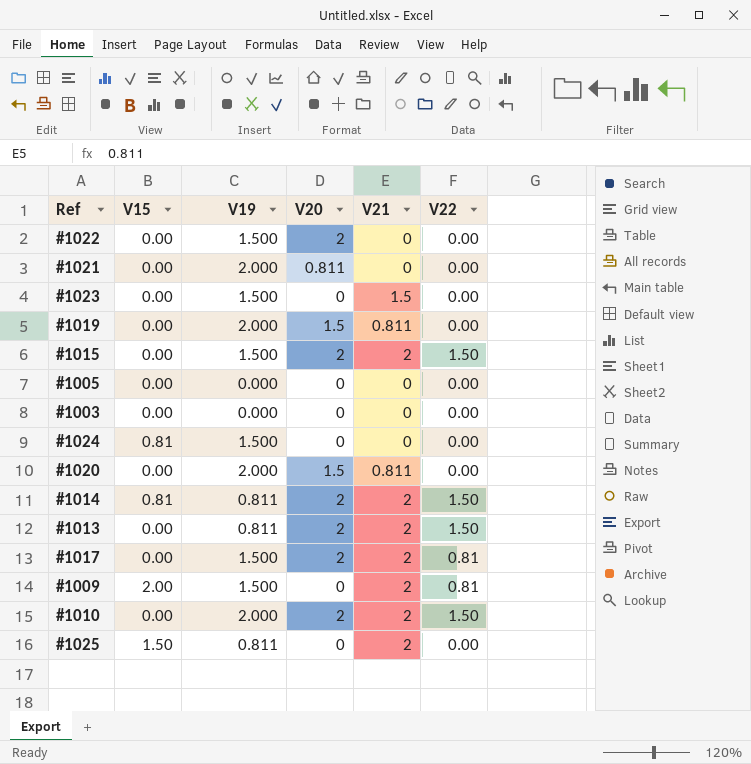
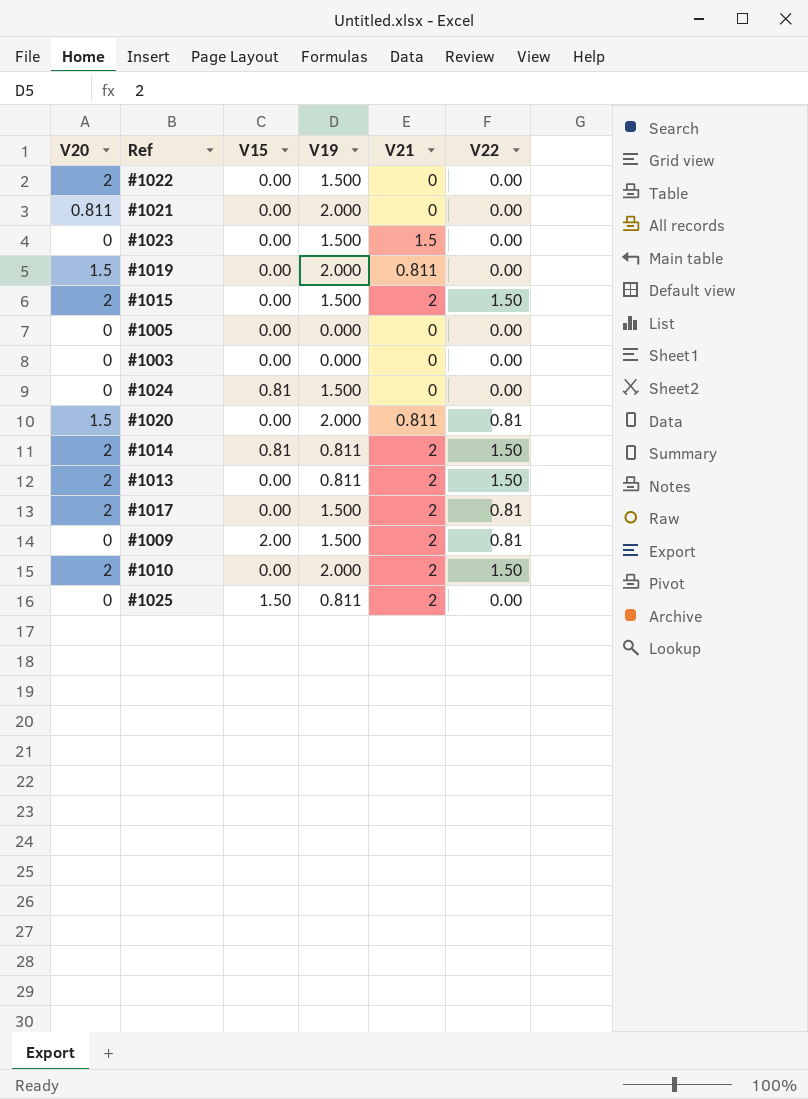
column V20 | position: 4 -> 1
#1020 | V22: 0.00 -> 0.81

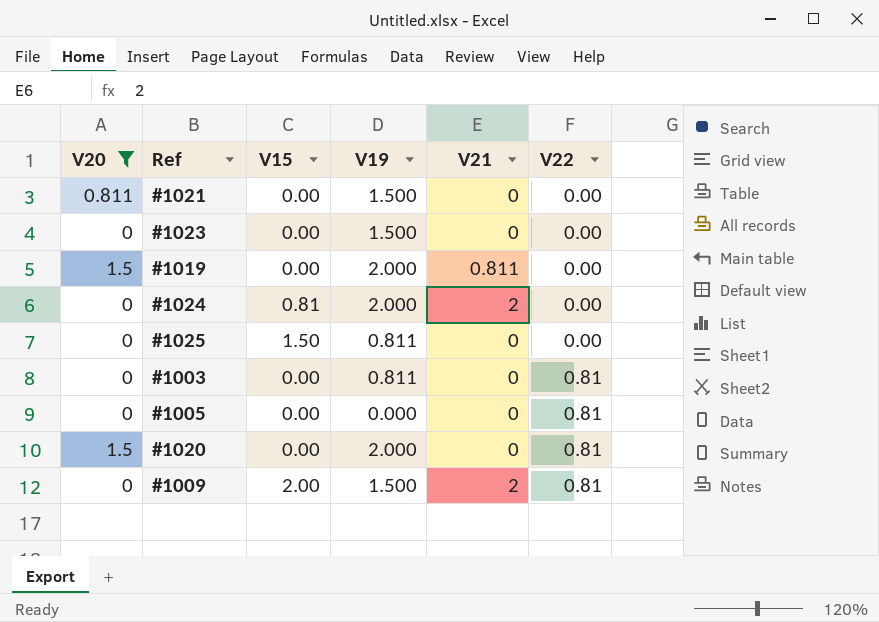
filter: none -> V20 != 2
row order: none -> V22 ascending
#1021 | V19: 2.000 -> 1.500
#1023 | V21: 1.5 -> 0
#1024 | V19: 1.500 -> 2.000
#1024 | V21: 0 -> 2
#1025 | V21: 2 -> 0
#1003 | V19: 0.000 -> 0.811
#1003 | V22: 0.00 -> 0.81
#1005 | V22: 0.00 -> 0.81
#1020 | V21: 0.811 -> 0

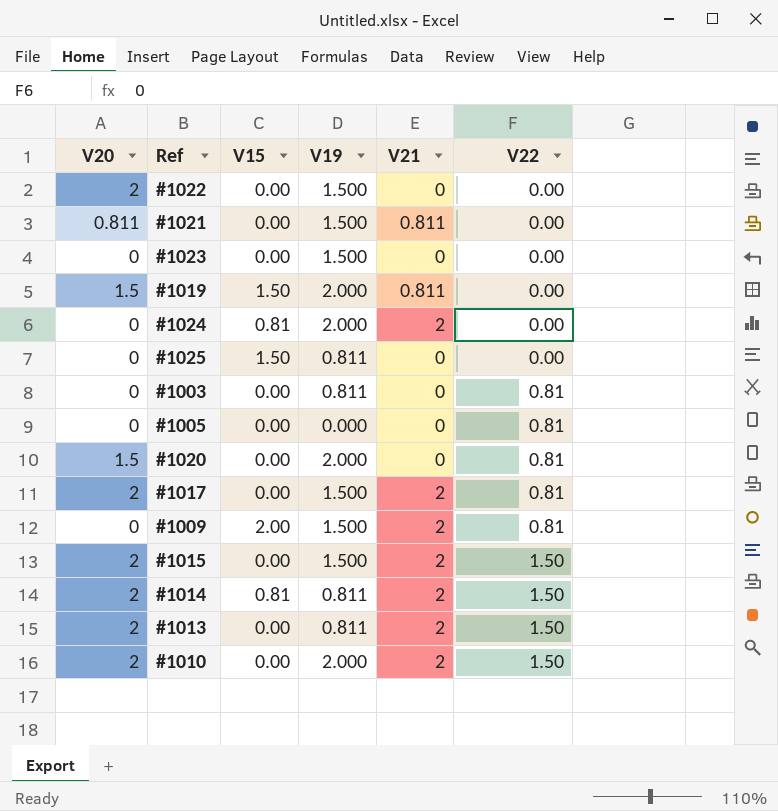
filter: V20 != 2 -> none
#1021 | V21: 0 -> 0.811
#1019 | V15: 0.00 -> 1.50

